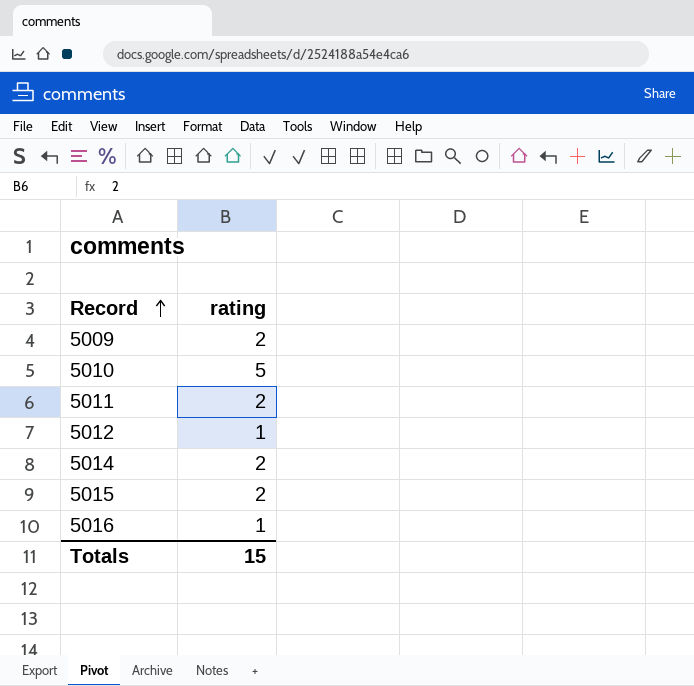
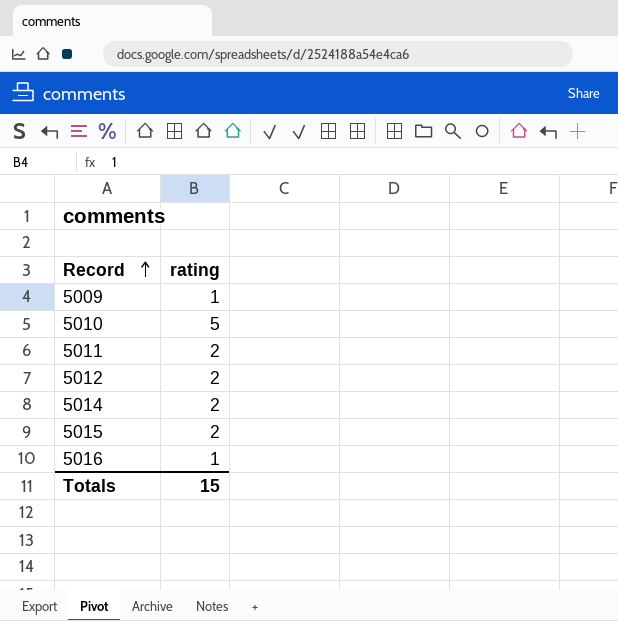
5009 | rating: 2 -> 1
5012 | rating: 1 -> 2

